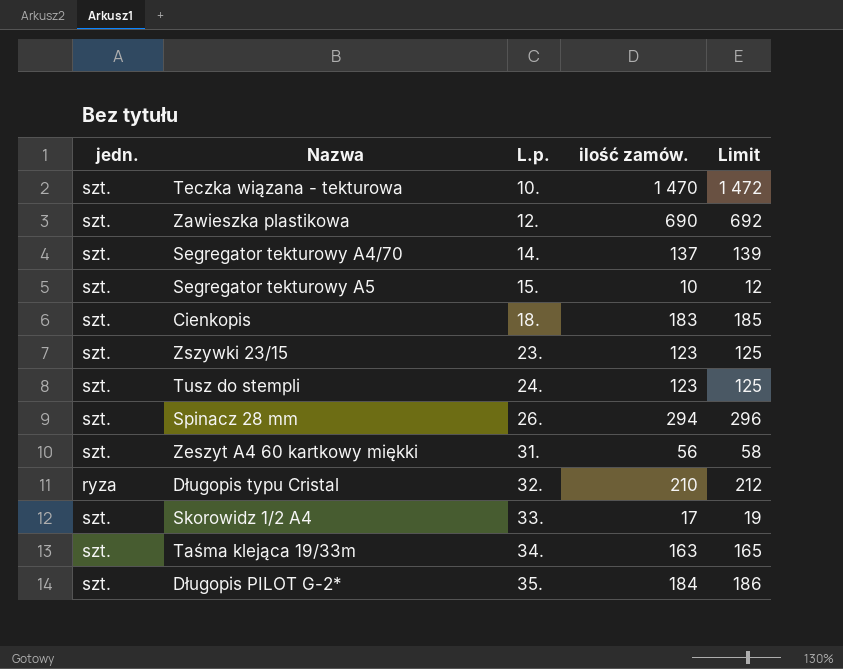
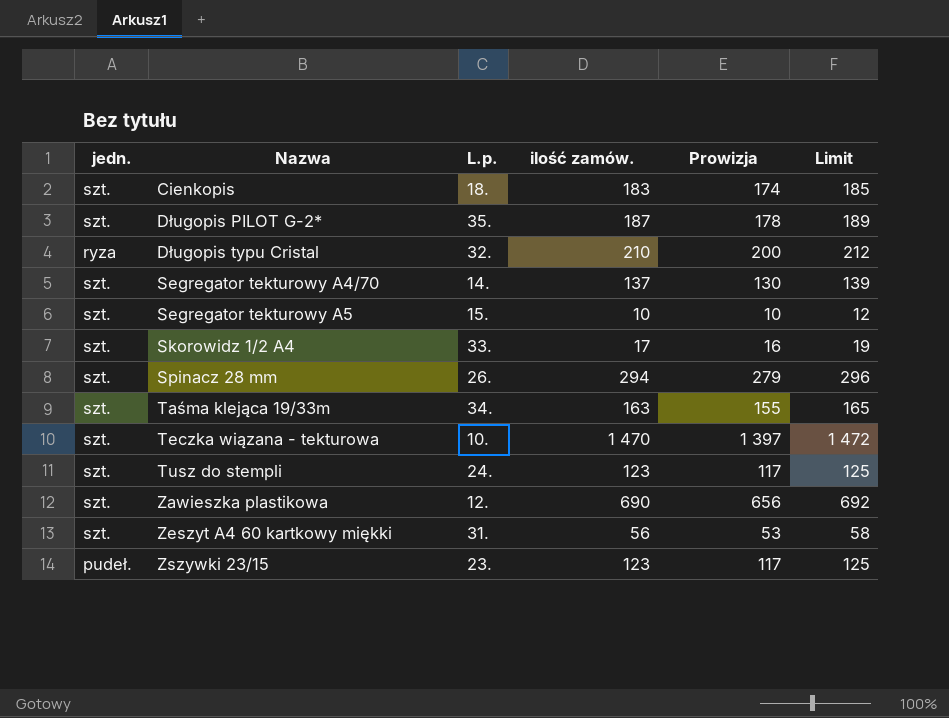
row order: L.p. ascending -> Nazwa ascending
column Prowizja | formula: none -> [ilość zamów.] * 0,95
Długopis PILOT G-2* | ilość zamów.: 184 -> 187
Długopis PILOT G-2* | Limit: 186 -> 189
Zszywki 23/15 | jedn.: szt. -> pudeł.

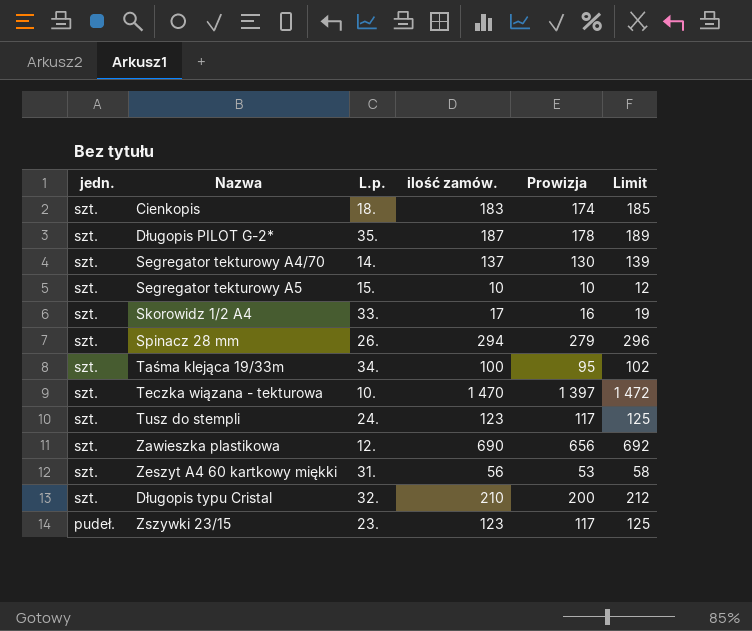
row order: Nazwa ascending -> jedn. descending
Taśma klejąca 19/33m | ilość zamów.: 163 -> 100
Taśma klejąca 19/33m | Prowizja: 155 -> 95
Taśma klejąca 19/33m | Limit: 165 -> 102
Długopis typu Cristal | jedn.: ryza -> szt.

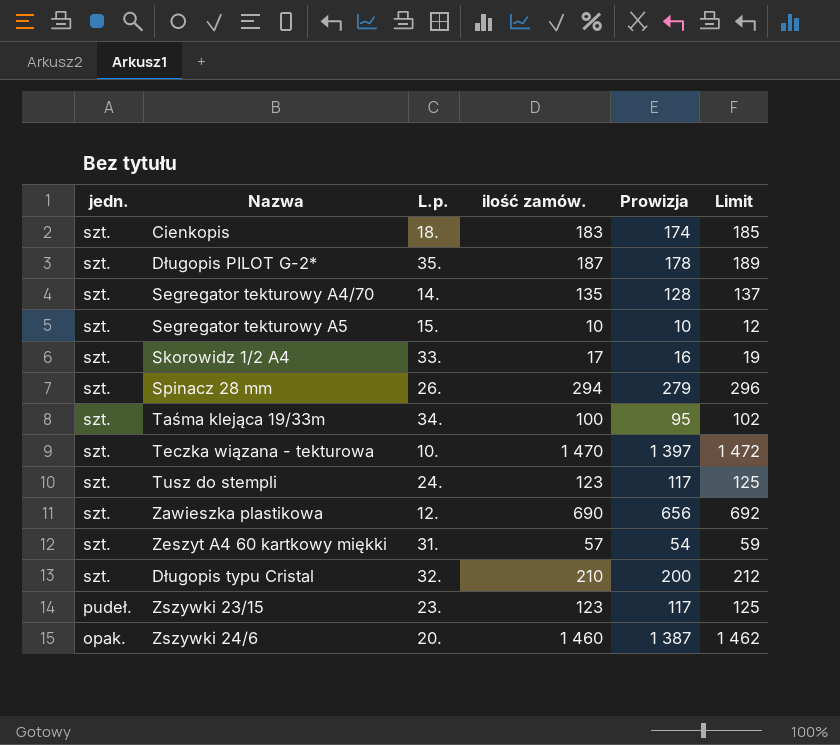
Segregator tekturowy A4/70 | ilość zamów.: 137 -> 135
Segregator tekturowy A4/70 | Prowizja: 130 -> 128
Segregator tekturowy A4/70 | Limit: 139 -> 137
Zeszyt A4 60 kartkowy miękki | ilość zamów.: 56 -> 57
Zeszyt A4 60 kartkowy miękki | Prowizja: 53 -> 54
Zeszyt A4 60 kartkowy miękki | Limit: 58 -> 59
row Zszywki 24/6: none -> opak. | 20. | 1 460 | 1 387 | 1 462

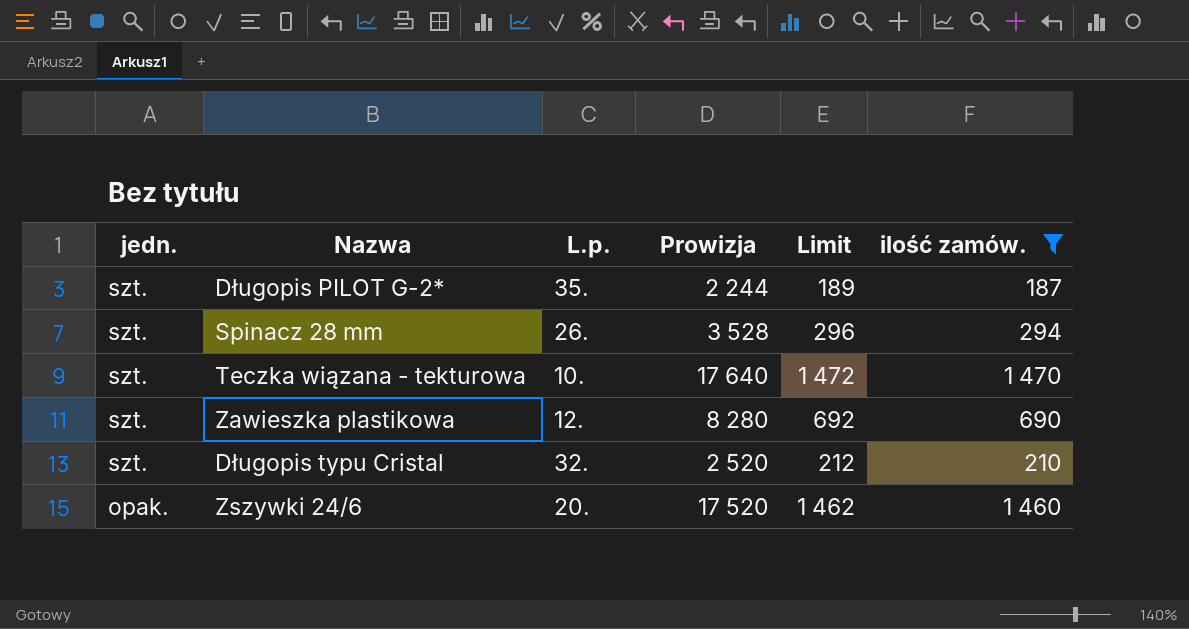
filter: none -> ilość zamów. >= 187
column Prowizja | formula: [ilość zamów.] * 0,95 -> [ilość zamów.] * 12
column ilość zamów. | position: 4 -> 6

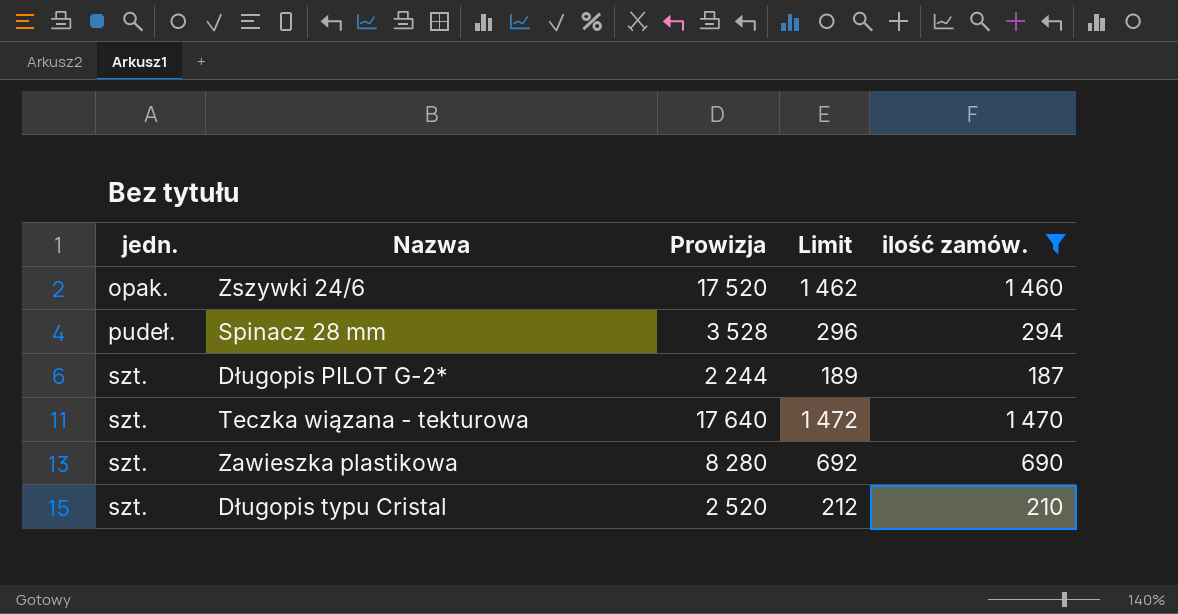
row order: jedn. descending -> jedn. ascending
column L.p. | position: 3 -> none
Spinacz 28 mm | jedn.: szt. -> pudeł.

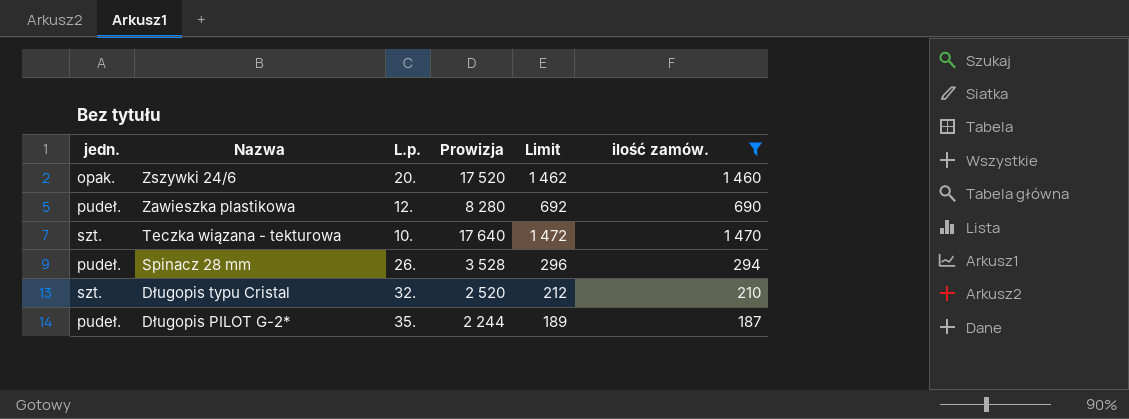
row order: jedn. ascending -> Nazwa descending
column L.p. | position: none -> 3
Zawieszka plastikowa | jedn.: szt. -> pudeł.
Długopis PILOT G-2* | jedn.: szt. -> pudeł.

